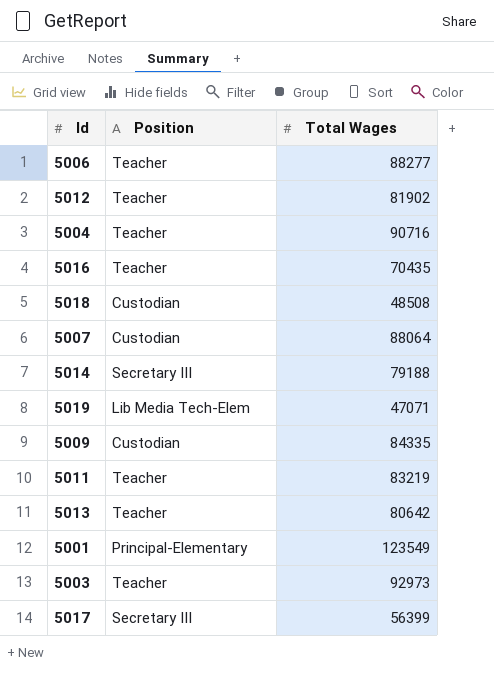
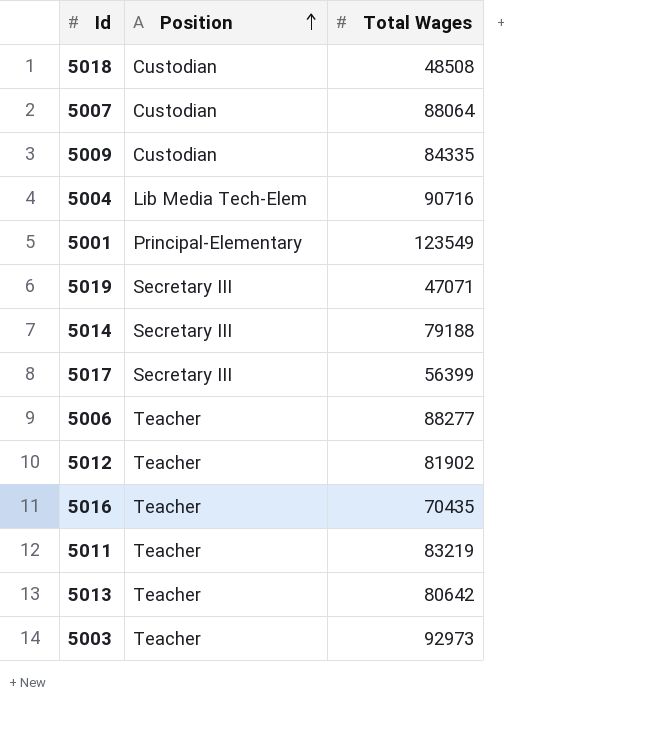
row order: none -> Position ascending
5004 | Position: Teacher -> Lib Media Tech-Elem
5019 | Position: Lib Media Tech-Elem -> Secretary III

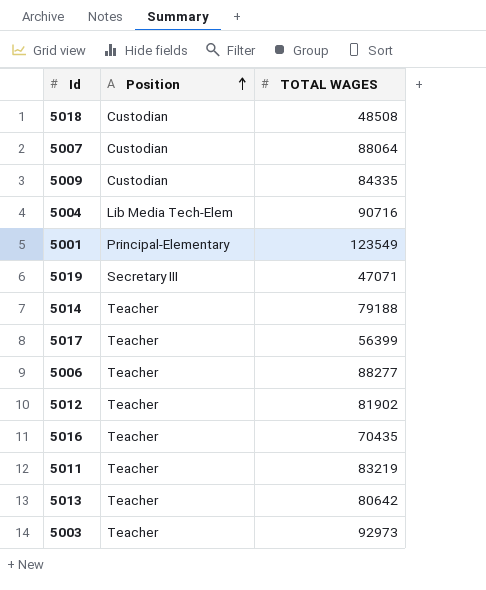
column name: Total Wages -> TOTAL WAGES
5014 | Position: Secretary III -> Teacher
5017 | Position: Secretary III -> Teacher

